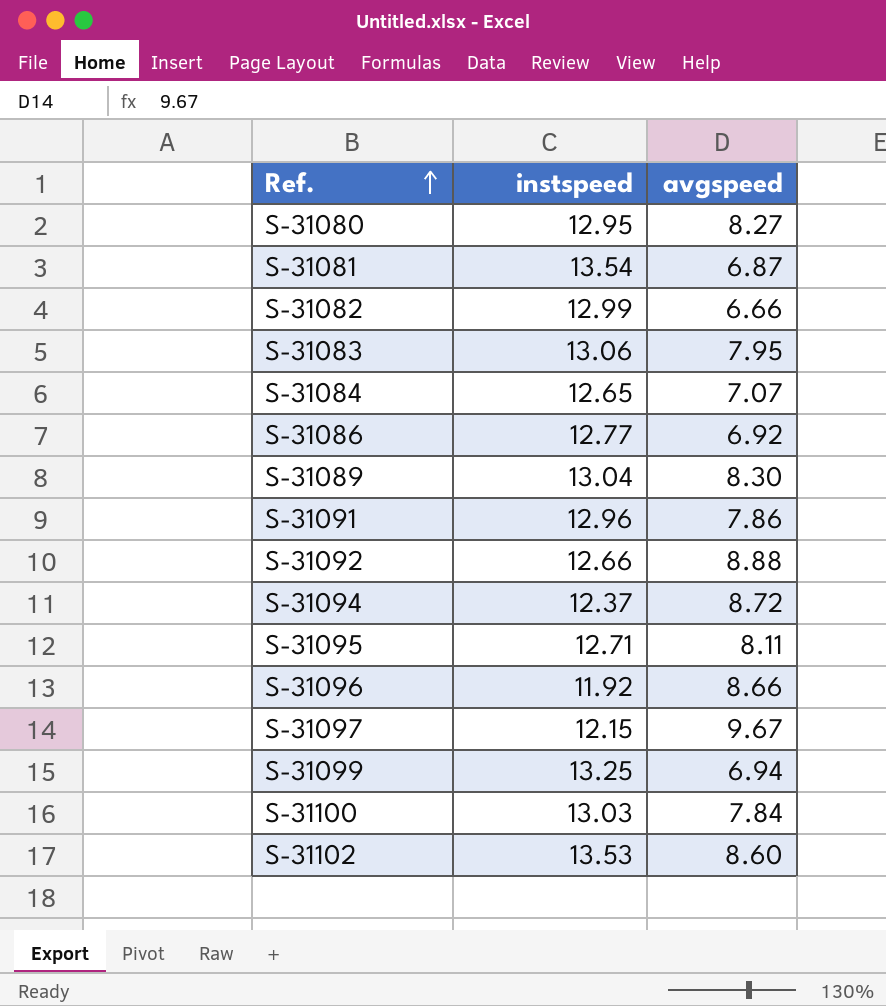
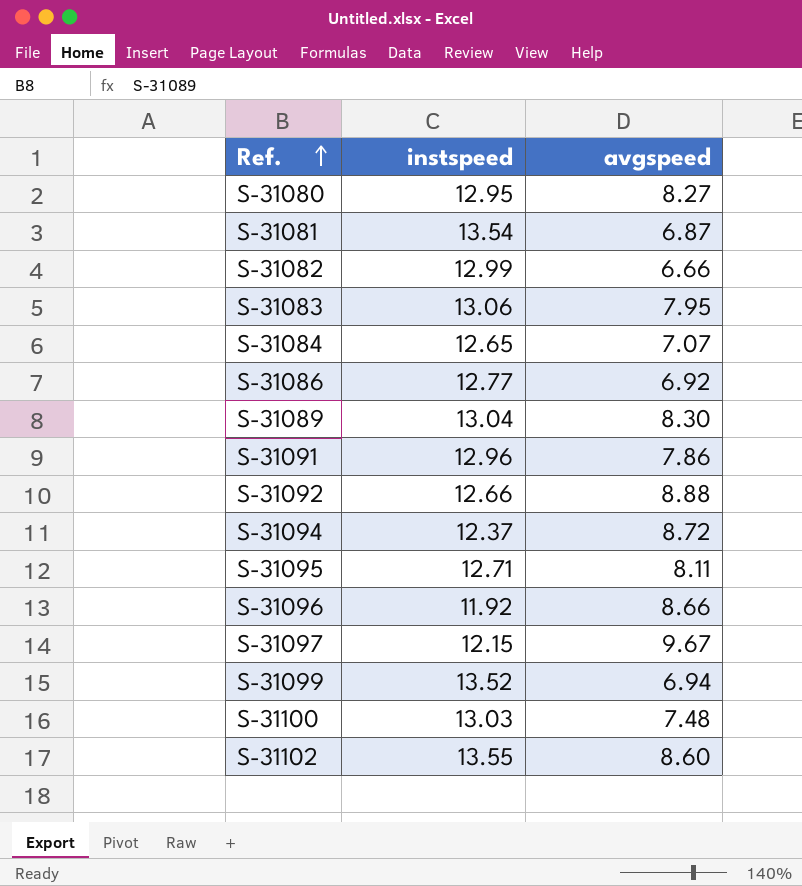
S-31099 | instspeed: 13.25 -> 13.52
S-31100 | avgspeed: 7.84 -> 7.48
S-31102 | instspeed: 13.53 -> 13.55

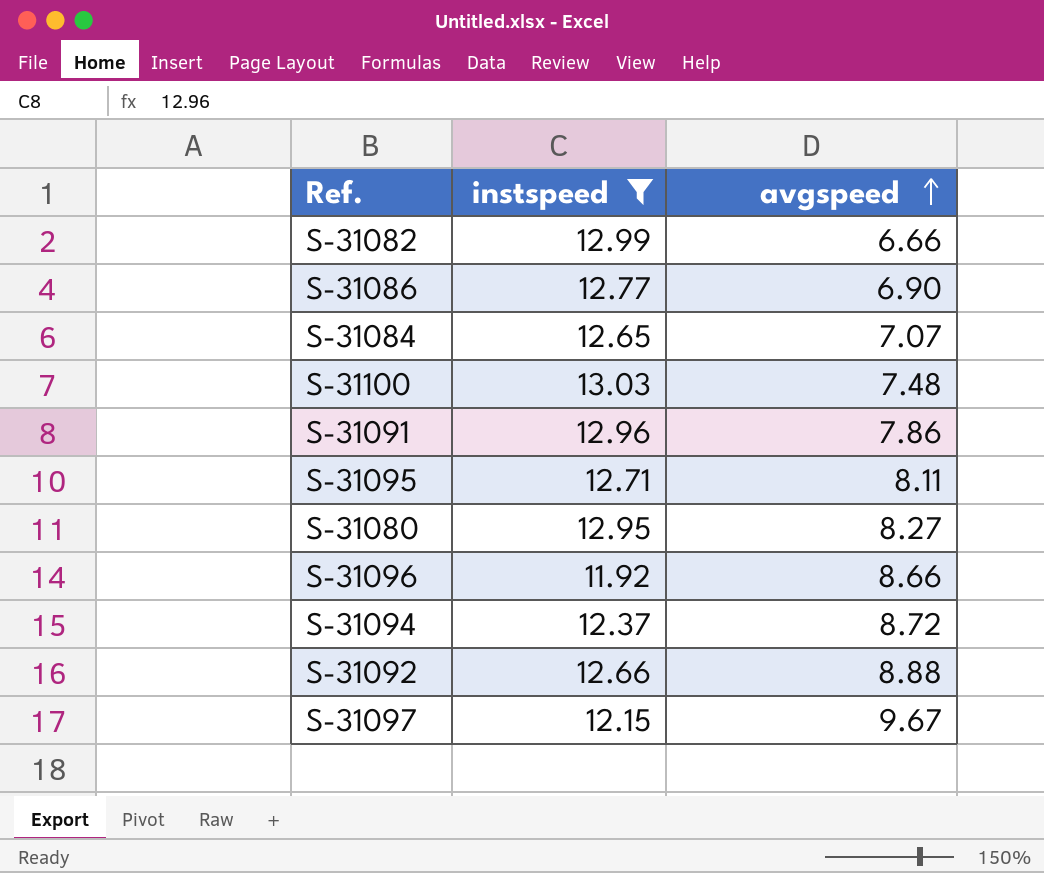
filter: none -> instspeed <= 13.03
row order: Ref. ascending -> avgspeed ascending
S-31086 | avgspeed: 6.92 -> 6.90

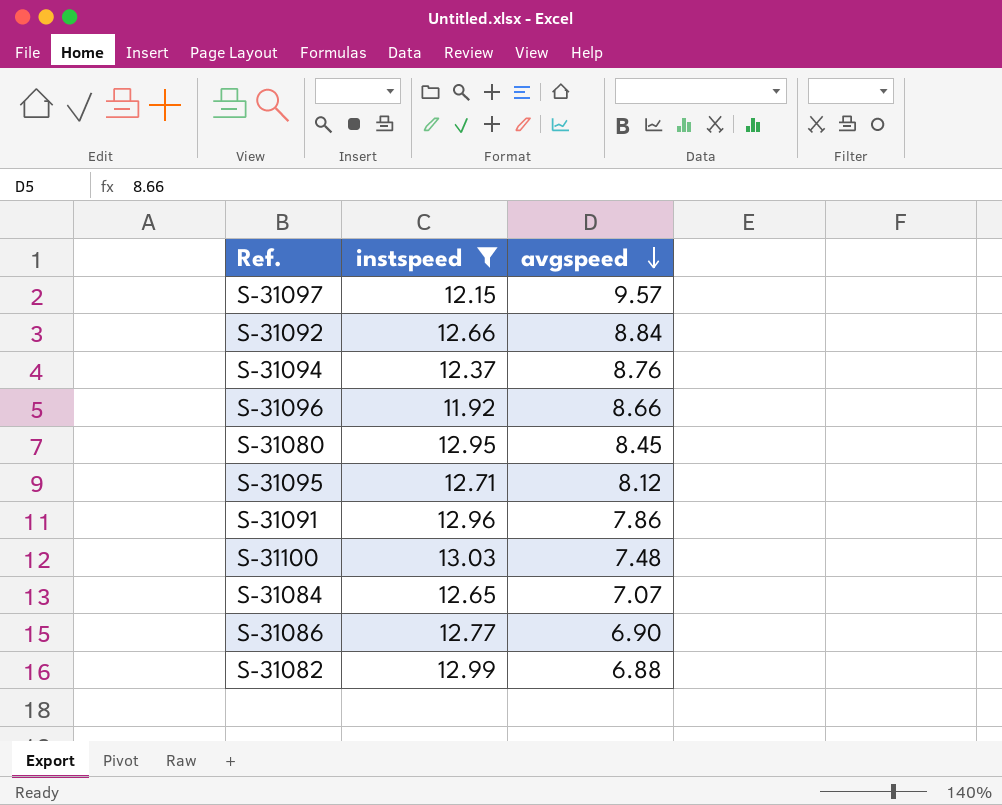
row order: avgspeed ascending -> avgspeed descending
S-31097 | avgspeed: 9.67 -> 9.57
S-31092 | avgspeed: 8.88 -> 8.84
S-31094 | avgspeed: 8.72 -> 8.76
S-31080 | avgspeed: 8.27 -> 8.45
S-31095 | avgspeed: 8.11 -> 8.12
S-31082 | avgspeed: 6.66 -> 6.88

